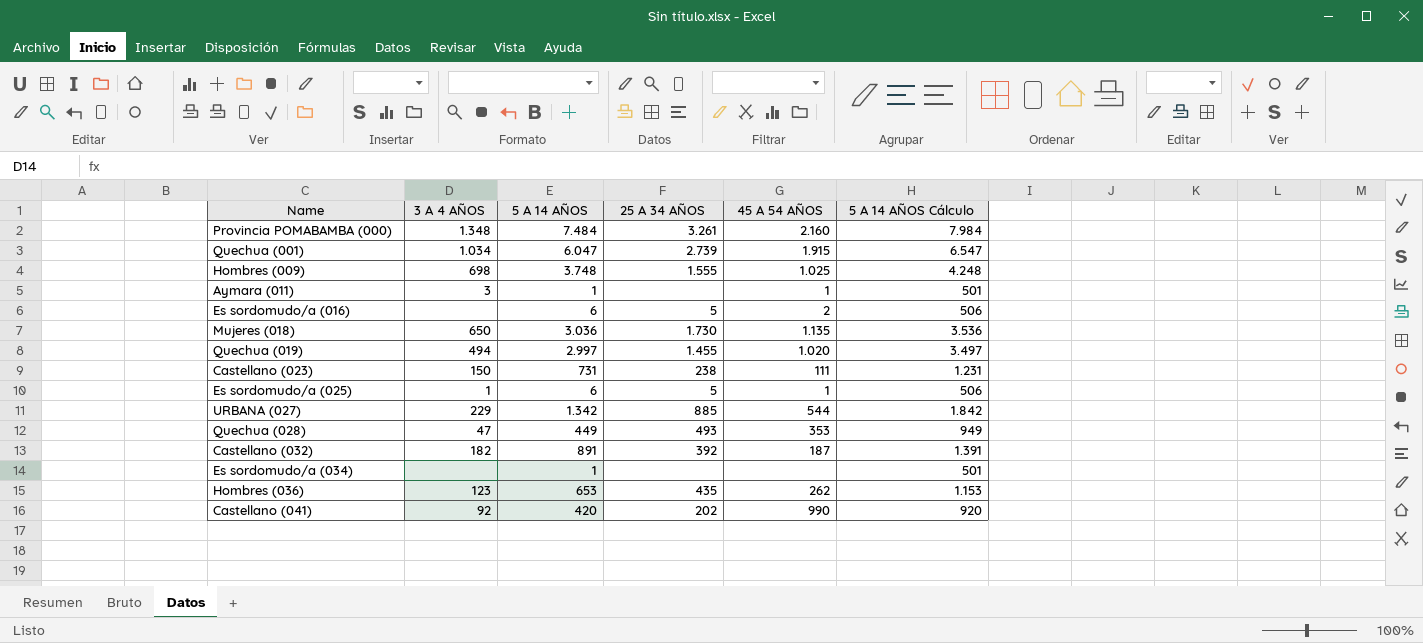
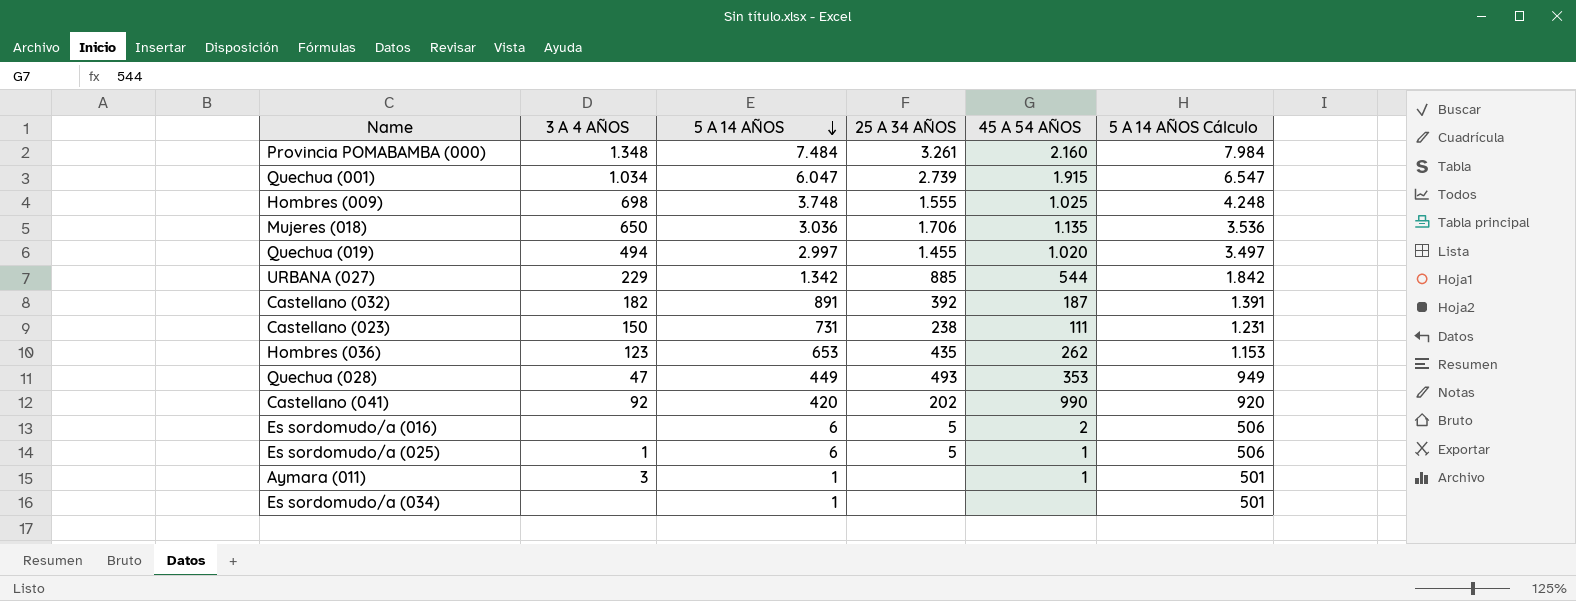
row order: none -> 5 A 14 AÑOS descending
Mujeres (018) | 25 A 34 AÑOS: 1.730 -> 1.706

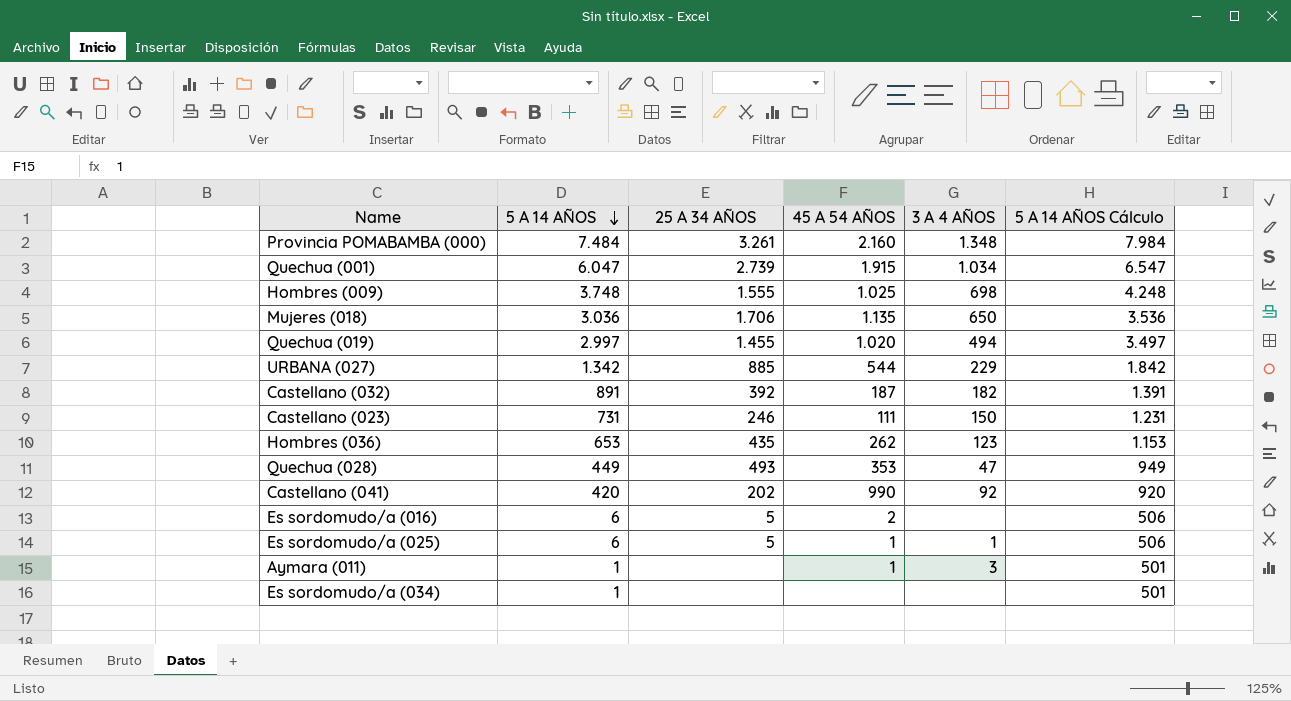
column 3 A 4 AÑOS | position: 2 -> 5
Castellano (023) | 25 A 34 AÑOS: 238 -> 246

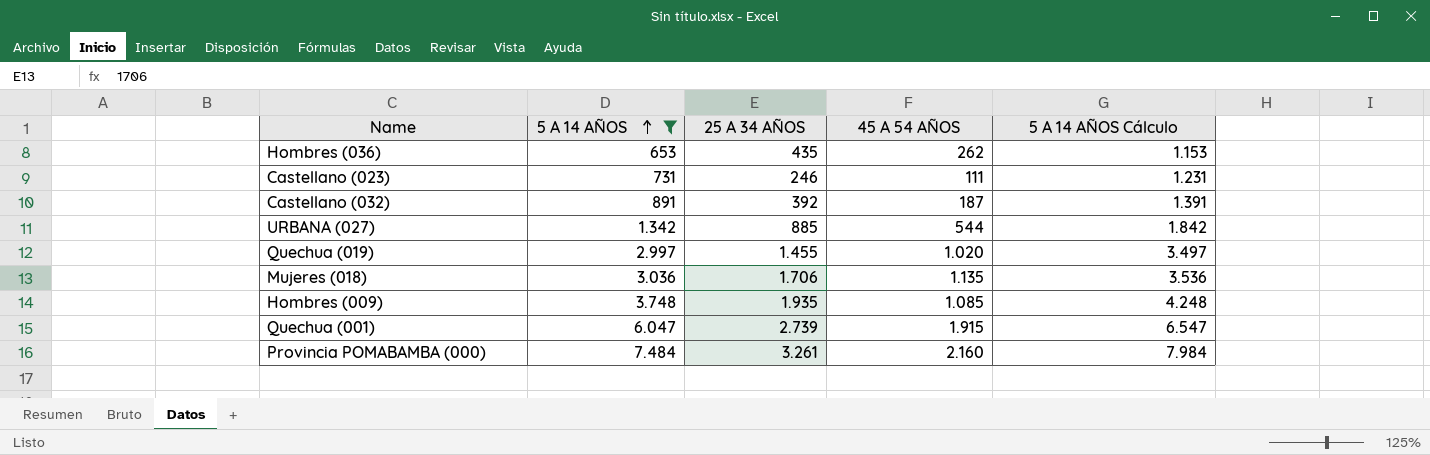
filter: none -> 5 A 14 AÑOS >= 653
row order: 5 A 14 AÑOS descending -> 5 A 14 AÑOS ascending
column 3 A 4 AÑOS | position: 5 -> none
Hombres (009) | 25 A 34 AÑOS: 1.555 -> 1.935
Hombres (009) | 45 A 54 AÑOS: 1.025 -> 1.085

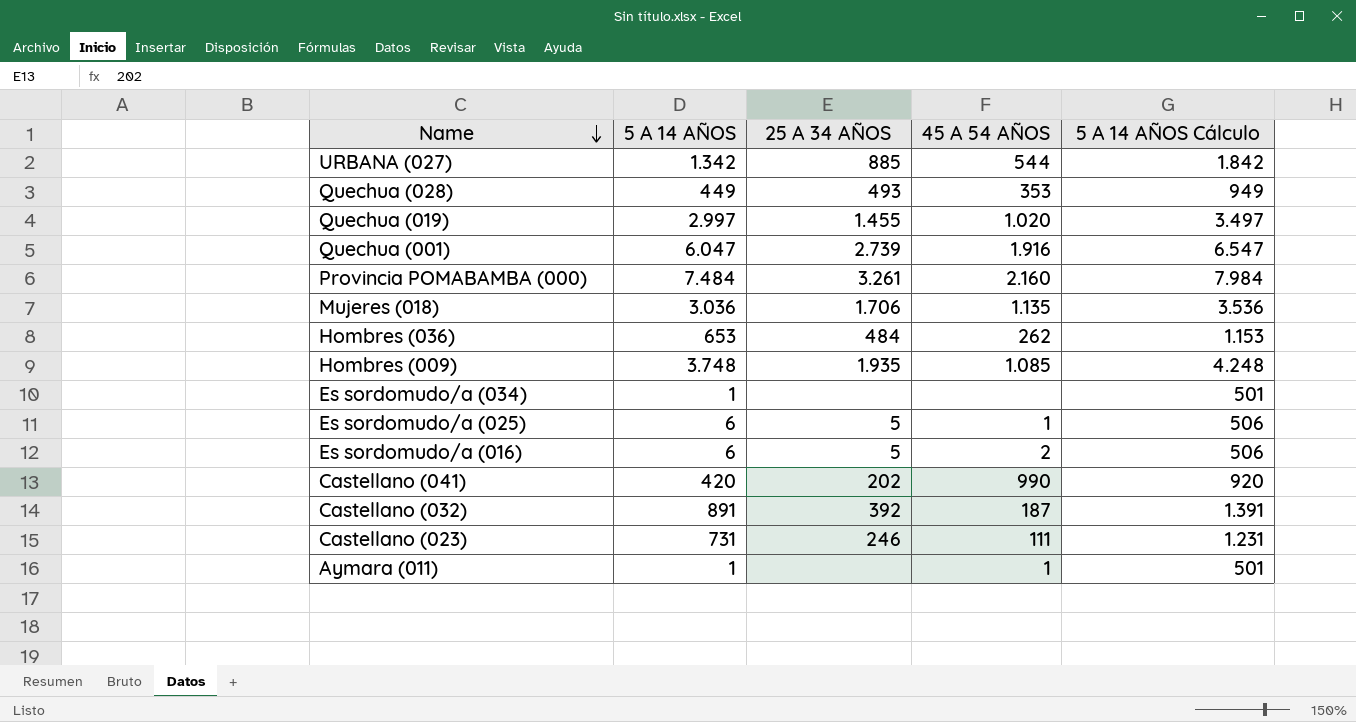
filter: 5 A 14 AÑOS >= 653 -> none
row order: 5 A 14 AÑOS ascending -> Name descending
Quechua (001) | 45 A 54 AÑOS: 1.915 -> 1.916
Hombres (036) | 25 A 34 AÑOS: 435 -> 484

